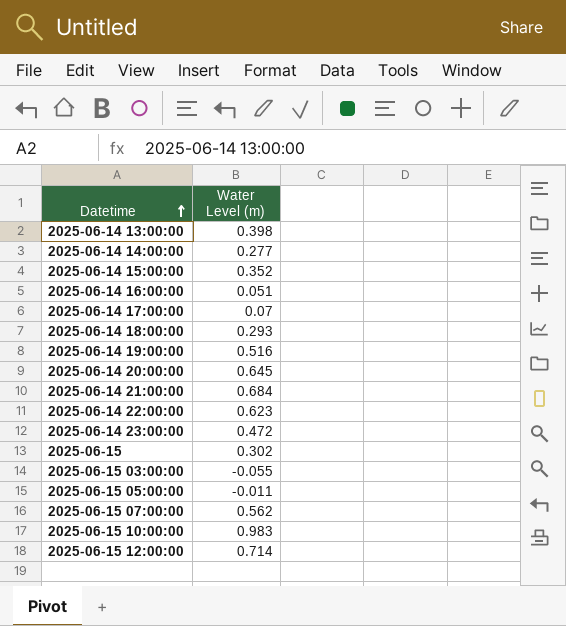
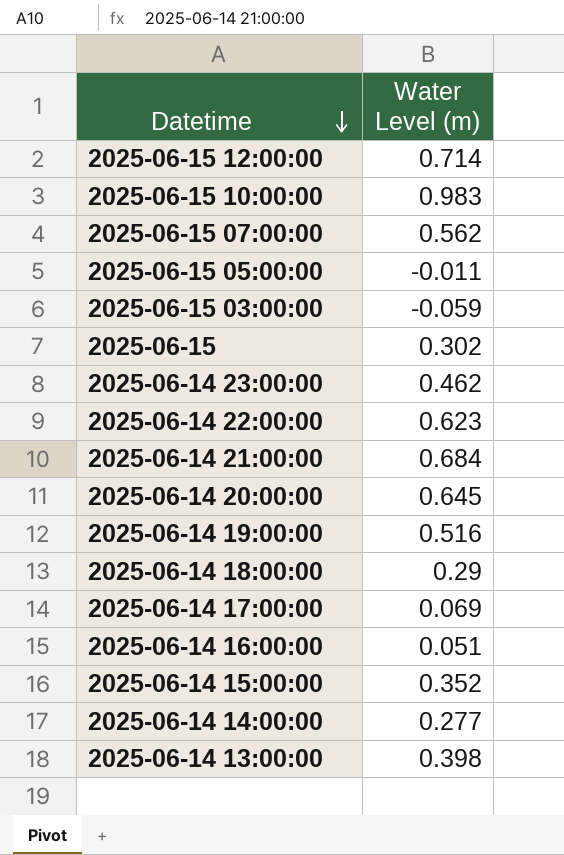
row order: Datetime ascending -> Datetime descending
2025-06-15 03:00:00 | Water Level (m): -0.055 -> -0.059
2025-06-14 23:00:00 | Water Level (m): 0.472 -> 0.462
2025-06-14 18:00:00 | Water Level (m): 0.293 -> 0.29
2025-06-14 17:00:00 | Water Level (m): 0.07 -> 0.069

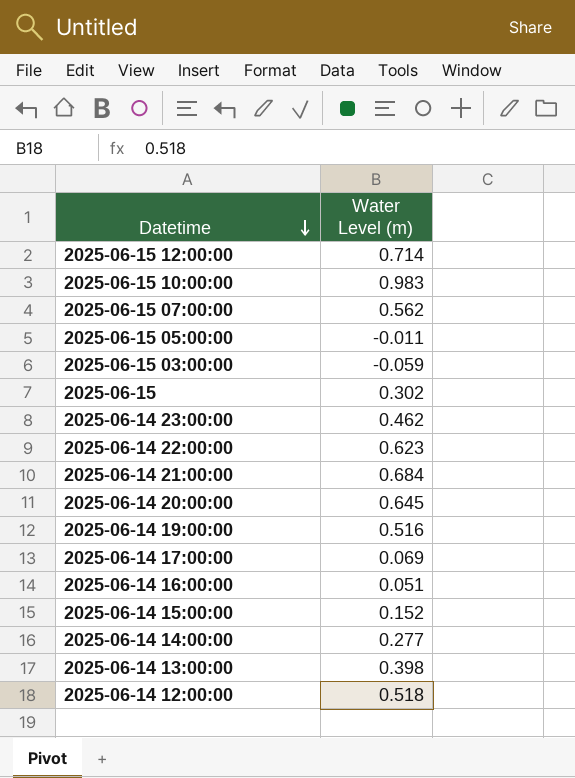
row 2025-06-14 18:00:00: 0.29 -> none
2025-06-14 15:00:00 | Water Level (m): 0.352 -> 0.152
row 2025-06-14 12:00:00: none -> 0.518

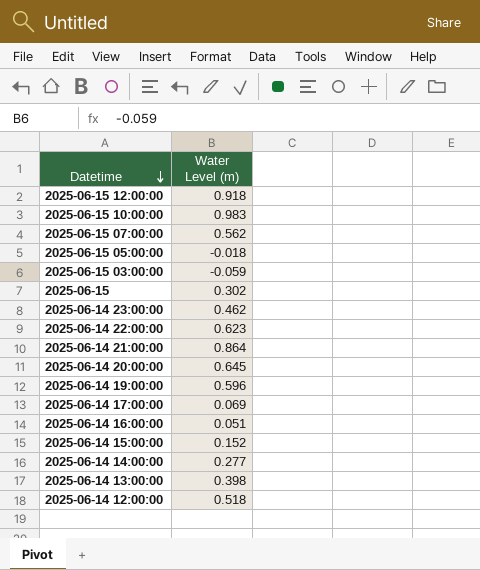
2025-06-15 12:00:00 | Water Level (m): 0.714 -> 0.918
2025-06-15 05:00:00 | Water Level (m): -0.011 -> -0.018
2025-06-14 21:00:00 | Water Level (m): 0.684 -> 0.864
2025-06-14 19:00:00 | Water Level (m): 0.516 -> 0.596

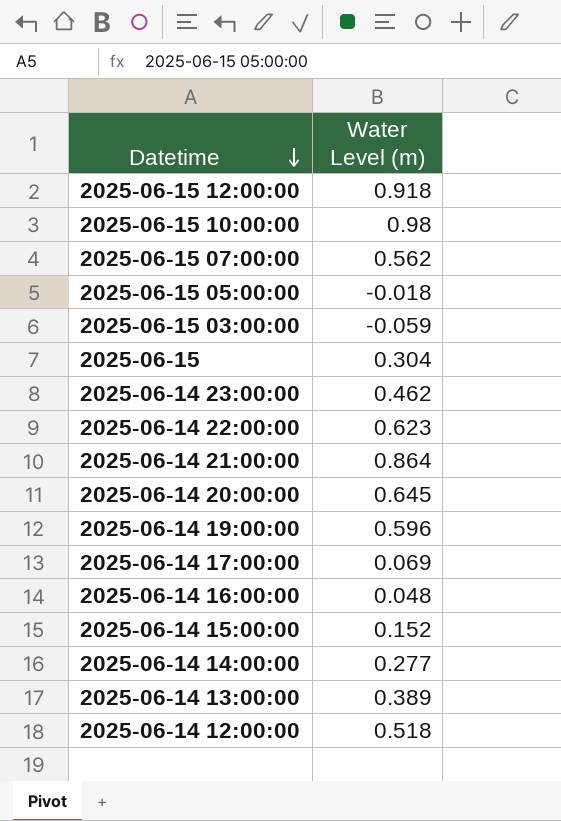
2025-06-15 10:00:00 | Water Level (m): 0.983 -> 0.98
2025-06-15 | Water Level (m): 0.302 -> 0.304
2025-06-14 16:00:00 | Water Level (m): 0.051 -> 0.048
2025-06-14 13:00:00 | Water Level (m): 0.398 -> 0.389

